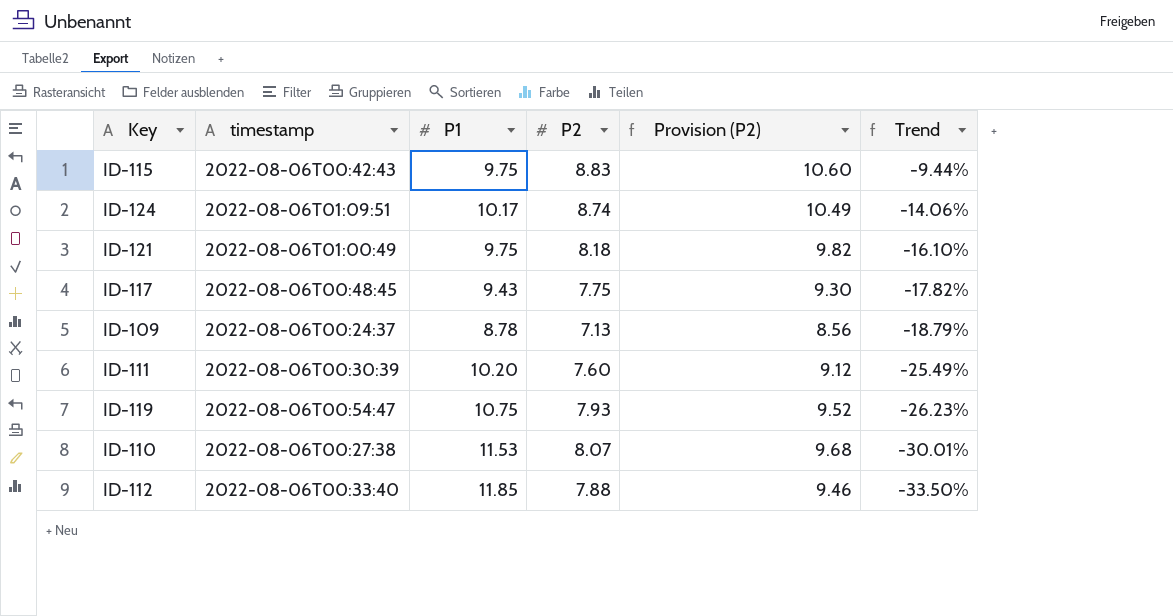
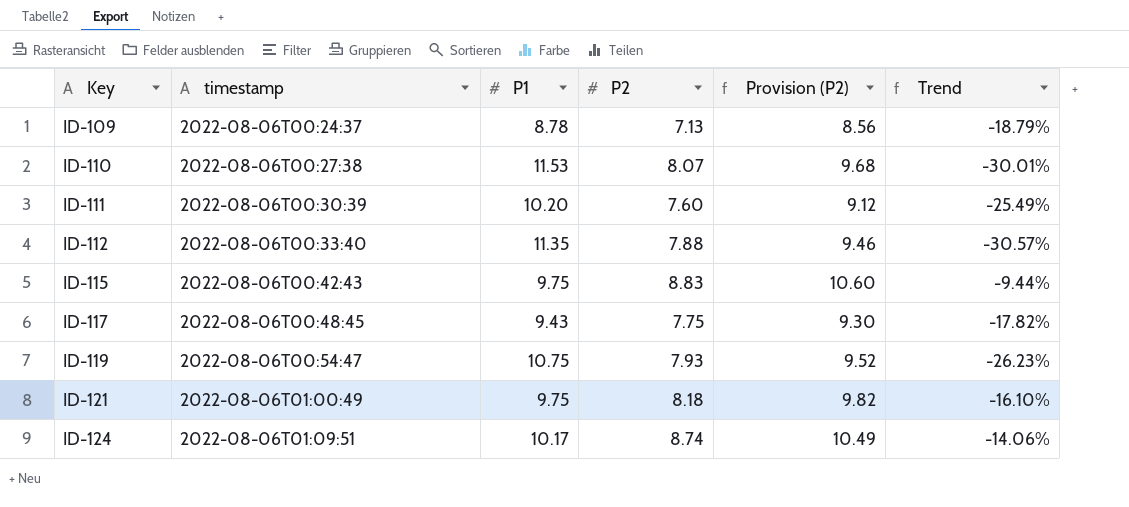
row order: Trend descending -> Key ascending
ID-112 | P1: 11.85 -> 11.35
ID-112 | Trend: -33.50% -> -30.57%

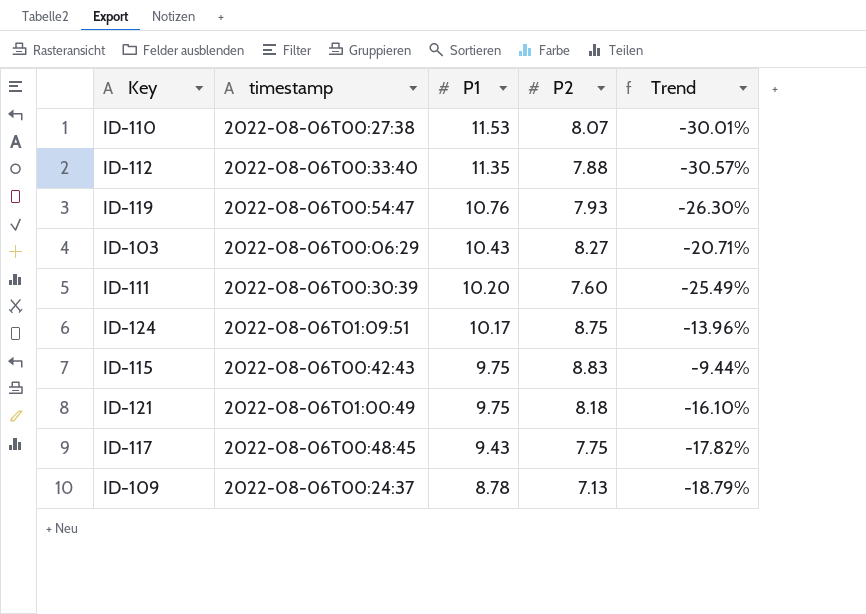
row order: Key ascending -> P1 descending
column Provision (P2) | formula: [P2] * 1.2 -> none
ID-119 | P1: 10.75 -> 10.76
ID-119 | Trend: -26.23% -> -26.30%
row ID-103: none -> 2022-08-06T00:06:29 | 10.43 | 8.27 | -20.71%
ID-124 | P2: 8.74 -> 8.75
ID-124 | Trend: -14.06% -> -13.96%

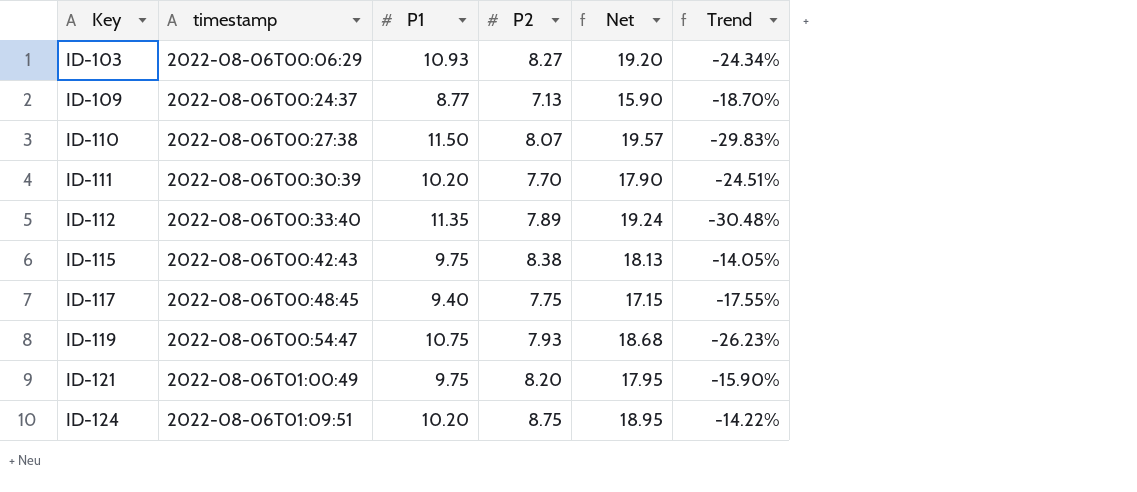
row order: P1 descending -> Key ascending
column Net | formula: none -> [P1] + [P2]
ID-103 | P1: 10.43 -> 10.93
ID-103 | Trend: -20.71% -> -24.34%
ID-109 | P1: 8.78 -> 8.77
ID-109 | Trend: -18.79% -> -18.70%
ID-110 | P1: 11.53 -> 11.50
ID-110 | Trend: -30.01% -> -29.83%
ID-111 | P2: 7.60 -> 7.70
ID-111 | Trend: -25.49% -> -24.51%
ID-112 | P2: 7.88 -> 7.89
ID-112 | Trend: -30.57% -> -30.48%
ID-115 | P2: 8.83 -> 8.38
ID-115 | Trend: -9.44% -> -14.05%
ID-117 | P1: 9.43 -> 9.40
ID-117 | Trend: -17.82% -> -17.55%
ID-119 | P1: 10.76 -> 10.75
ID-119 | Trend: -26.30% -> -26.23%
ID-121 | P2: 8.18 -> 8.20
ID-121 | Trend: -16.10% -> -15.90%
ID-124 | P1: 10.17 -> 10.20
ID-124 | Trend: -13.96% -> -14.22%

